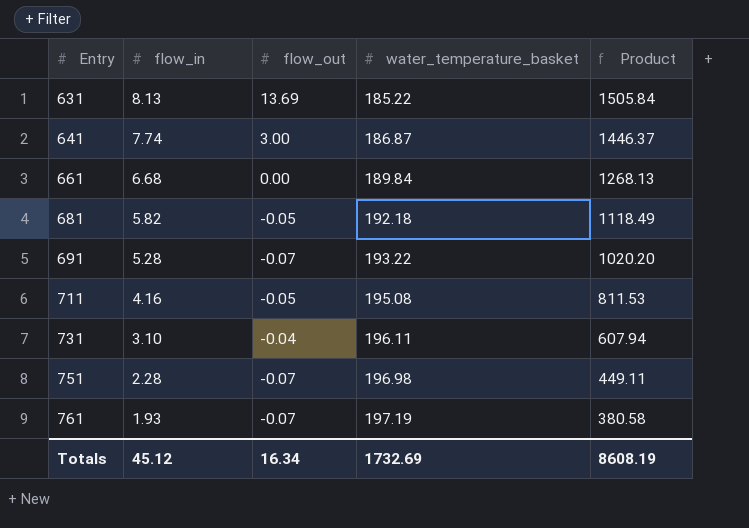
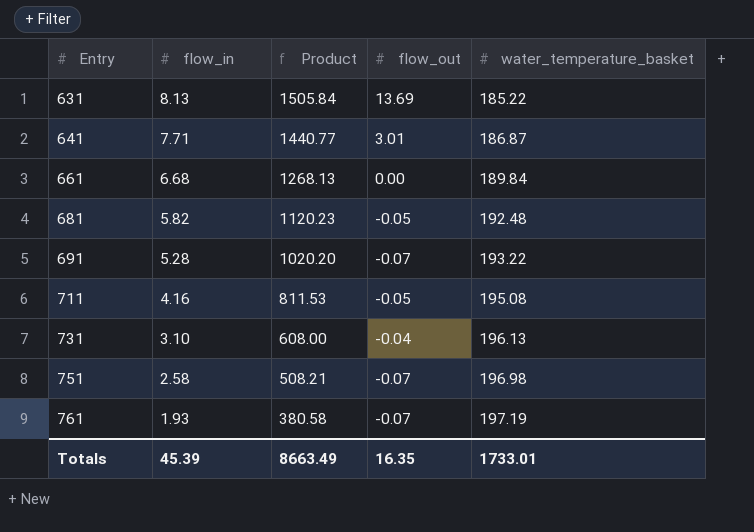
column Product | position: 5 -> 3
641 | flow_in: 7.74 -> 7.71
641 | Product: 1446.37 -> 1440.77
641 | flow_out: 3.00 -> 3.01
681 | Product: 1118.49 -> 1120.23
681 | water_temperature_basket: 192.18 -> 192.48
731 | Product: 607.94 -> 608.00
731 | water_temperature_basket: 196.11 -> 196.13
751 | flow_in: 2.28 -> 2.58
751 | Product: 449.11 -> 508.21
Totals | flow_in: 45.12 -> 45.39
Totals | Product: 8608.19 -> 8663.49
Totals | flow_out: 16.34 -> 16.35
Totals | water_temperature_basket: 1732.69 -> 1733.01

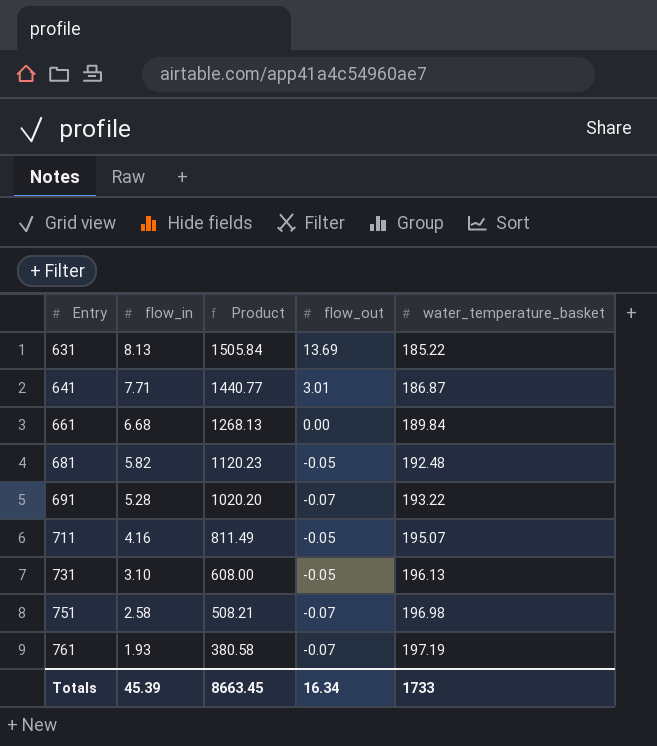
711 | Product: 811.53 -> 811.49
711 | water_temperature_basket: 195.08 -> 195.07
731 | flow_out: -0.04 -> -0.05
Totals | Product: 8663.49 -> 8663.45
Totals | flow_out: 16.35 -> 16.34
Totals | water_temperature_basket: 1733.01 -> 1733

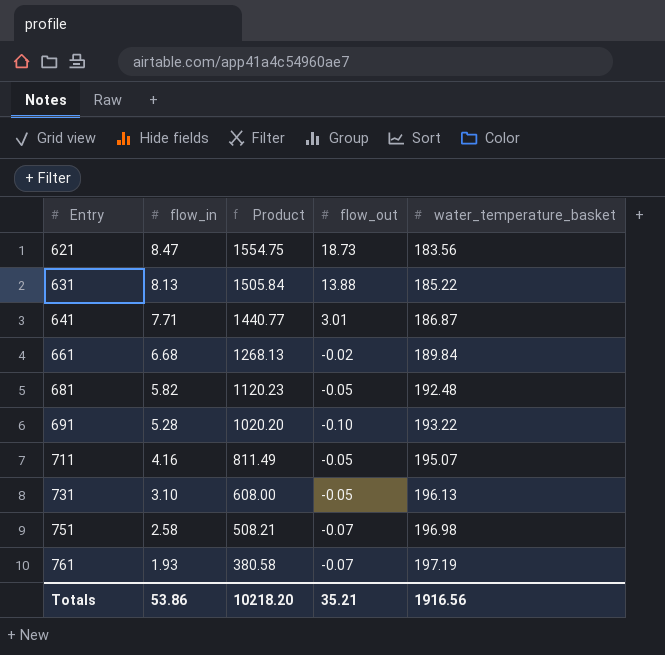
row 621: none -> 8.47 | 1554.75 | 18.73 | 183.56
631 | flow_out: 13.69 -> 13.88
661 | flow_out: 0.00 -> -0.02
691 | flow_out: -0.07 -> -0.10
Totals | flow_in: 45.39 -> 53.86
Totals | Product: 8663.45 -> 10218.20
Totals | flow_out: 16.34 -> 35.21
Totals | water_temperature_basket: 1733 -> 1916.56

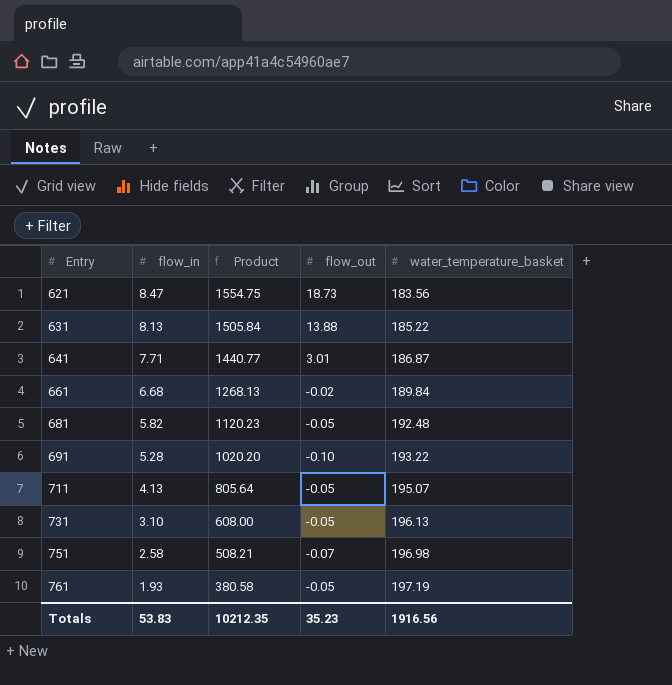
711 | flow_in: 4.16 -> 4.13
711 | Product: 811.49 -> 805.64
761 | flow_out: -0.07 -> -0.05
Totals | flow_in: 53.86 -> 53.83
Totals | Product: 10218.20 -> 10212.35
Totals | flow_out: 35.21 -> 35.23

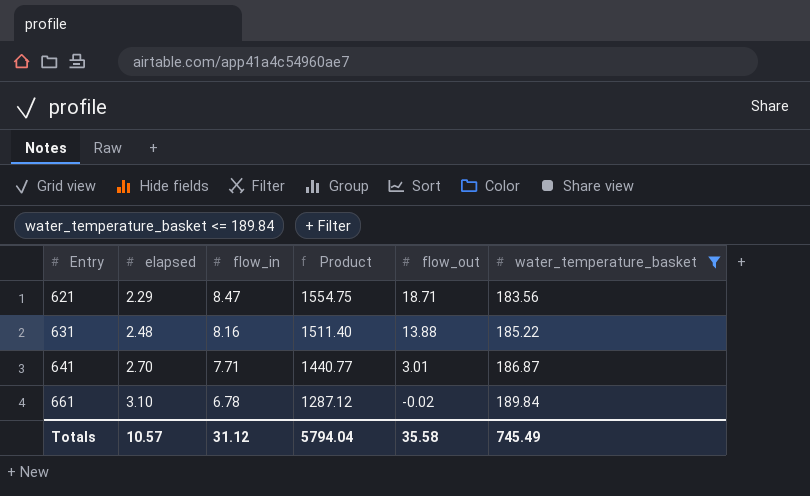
filter: none -> water_temperature_basket <= 189.84
column elapsed | position: none -> 2
621 | flow_out: 18.73 -> 18.71
631 | flow_in: 8.13 -> 8.16
631 | Product: 1505.84 -> 1511.40
661 | flow_in: 6.68 -> 6.78
661 | Product: 1268.13 -> 1287.12
Totals | flow_in: 53.83 -> 31.12
Totals | Product: 10212.35 -> 5794.04
Totals | flow_out: 35.23 -> 35.58
Totals | water_temperature_basket: 1916.56 -> 745.49

